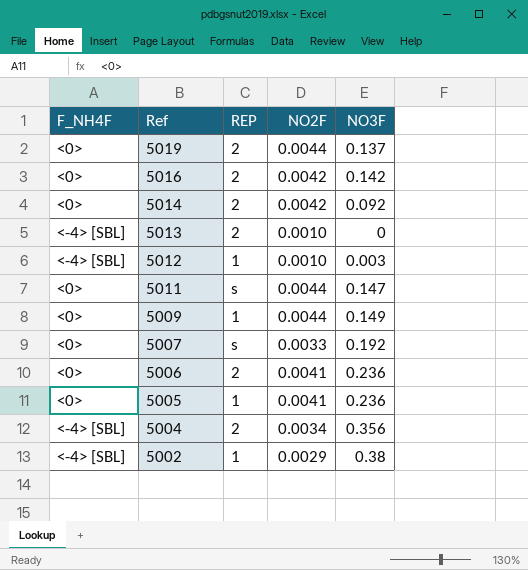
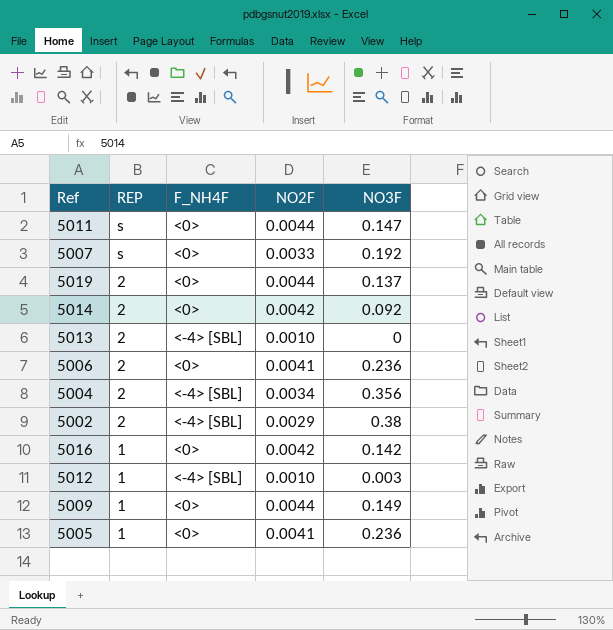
row order: Ref descending -> REP descending
column F_NH4F | position: 1 -> 3
5002 | REP: 1 -> 2
5016 | REP: 2 -> 1

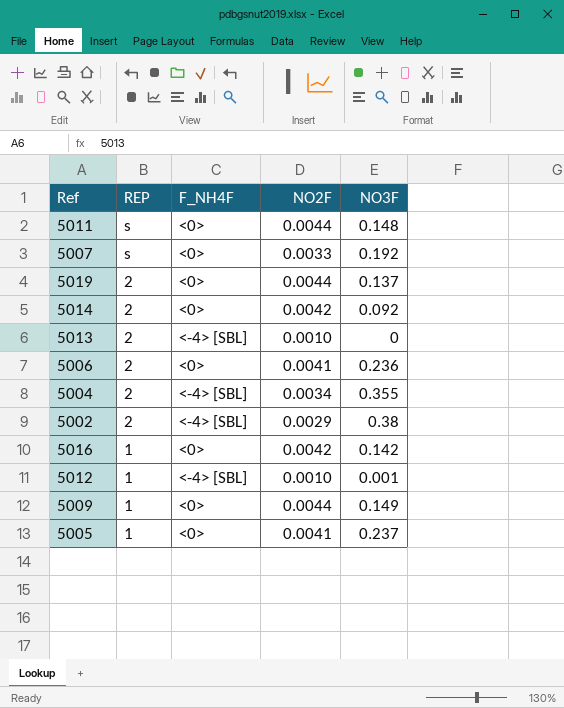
5011 | NO3F: 0.147 -> 0.148
5004 | NO3F: 0.356 -> 0.355
5012 | NO3F: 0.003 -> 0.001
5005 | NO3F: 0.236 -> 0.237

